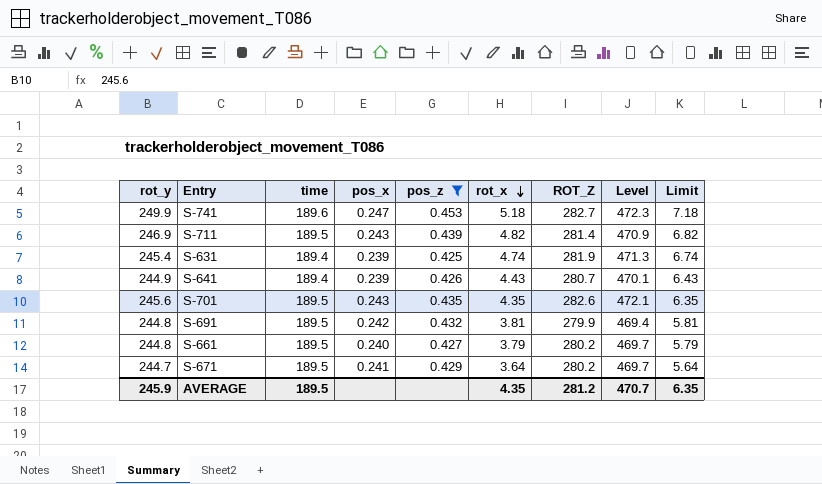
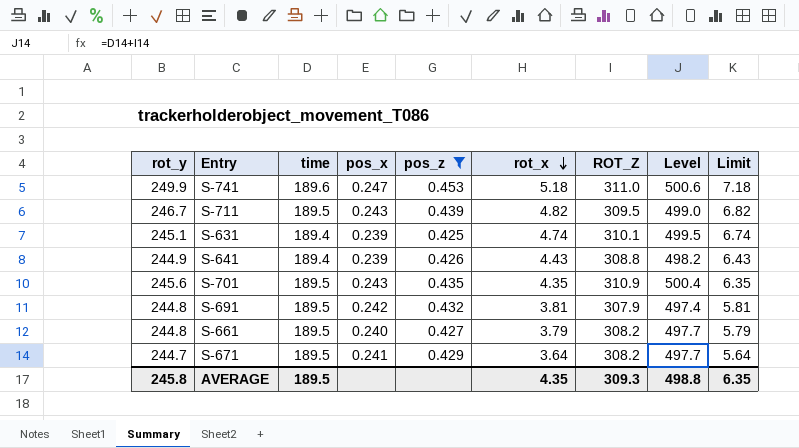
S-741 | ROT_Z: 282.7 -> 311.0
S-741 | Level: 472.3 -> 500.6
S-711 | rot_y: 246.9 -> 246.7
S-711 | ROT_Z: 281.4 -> 309.5
S-711 | Level: 470.9 -> 499.0
S-631 | rot_y: 245.4 -> 245.1
S-631 | ROT_Z: 281.9 -> 310.1
S-631 | Level: 471.3 -> 499.5
S-641 | ROT_Z: 280.7 -> 308.8
S-641 | Level: 470.1 -> 498.2
S-701 | ROT_Z: 282.6 -> 310.9
S-701 | Level: 472.1 -> 500.4
S-691 | ROT_Z: 279.9 -> 307.9
S-691 | Level: 469.4 -> 497.4
S-661 | ROT_Z: 280.2 -> 308.2
S-661 | Level: 469.7 -> 497.7
S-671 | ROT_Z: 280.2 -> 308.2
S-671 | Level: 469.7 -> 497.7
AVERAGE | rot_y: 245.9 -> 245.8
AVERAGE | ROT_Z: 281.2 -> 309.3
AVERAGE | Level: 470.7 -> 498.8

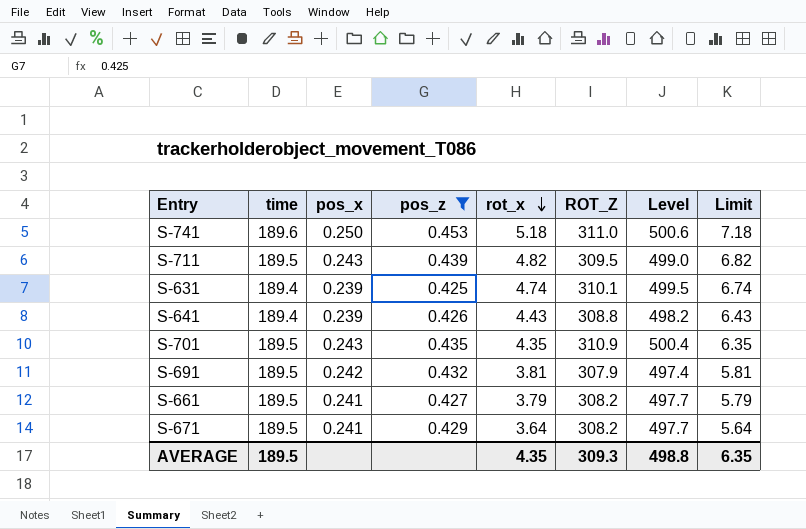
column rot_y | position: 1 -> none
S-741 | pos_x: 0.247 -> 0.250
S-661 | pos_x: 0.240 -> 0.241

